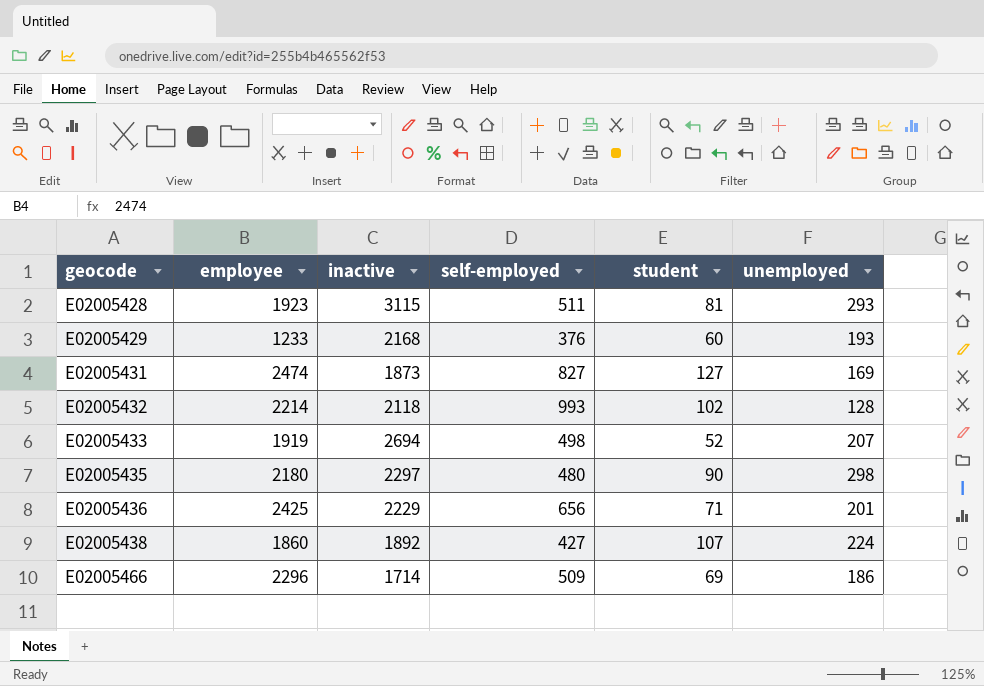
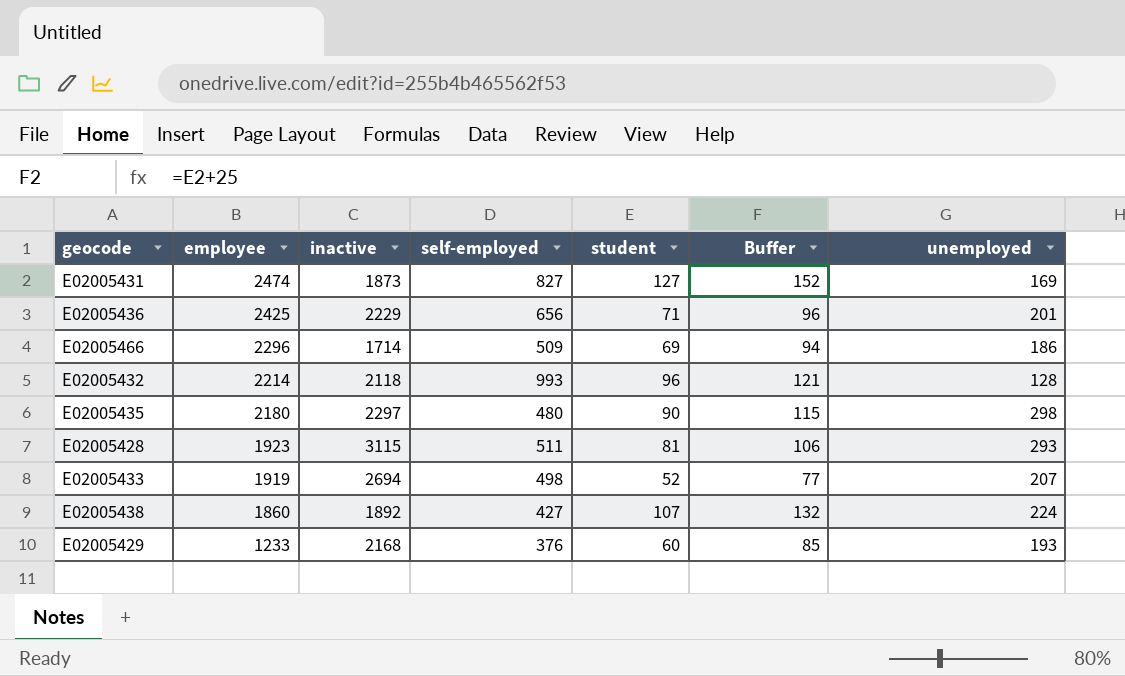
row order: geocode ascending -> employee descending
column Buffer | formula: none -> [student] + 25
E02005432 | student: 102 -> 96

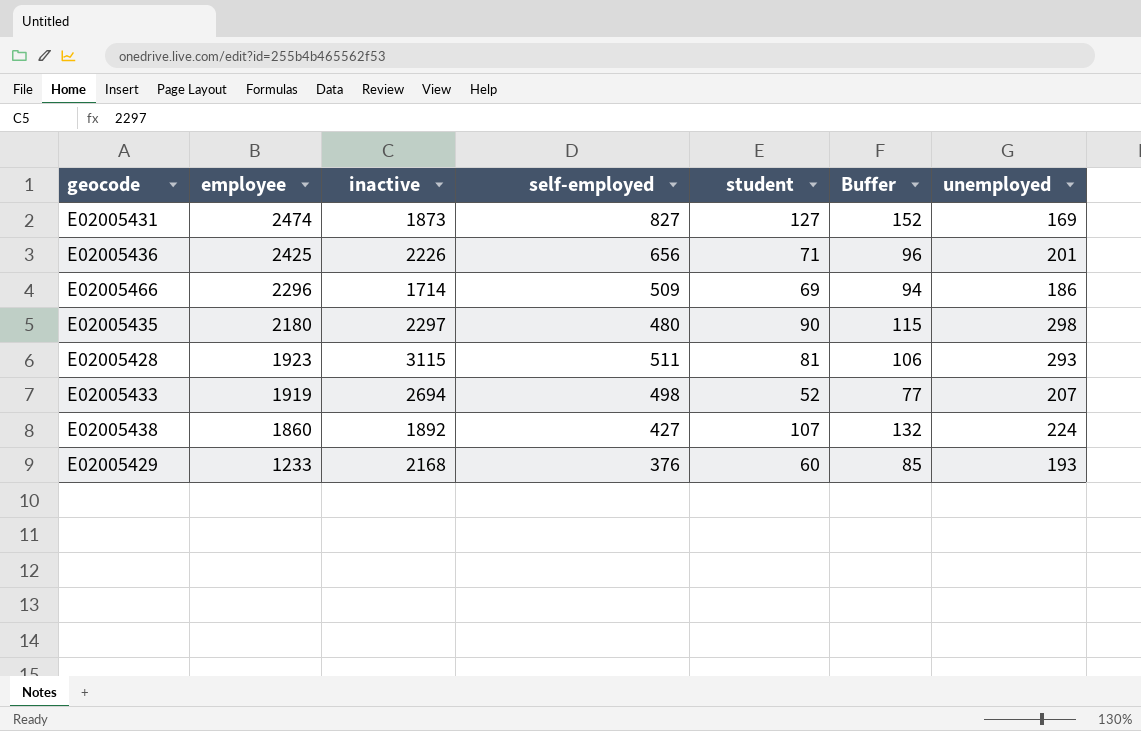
row E02005432: 2214 | 2118 | 993 | 96 | 121 | 128 -> none
E02005436 | inactive: 2229 -> 2226

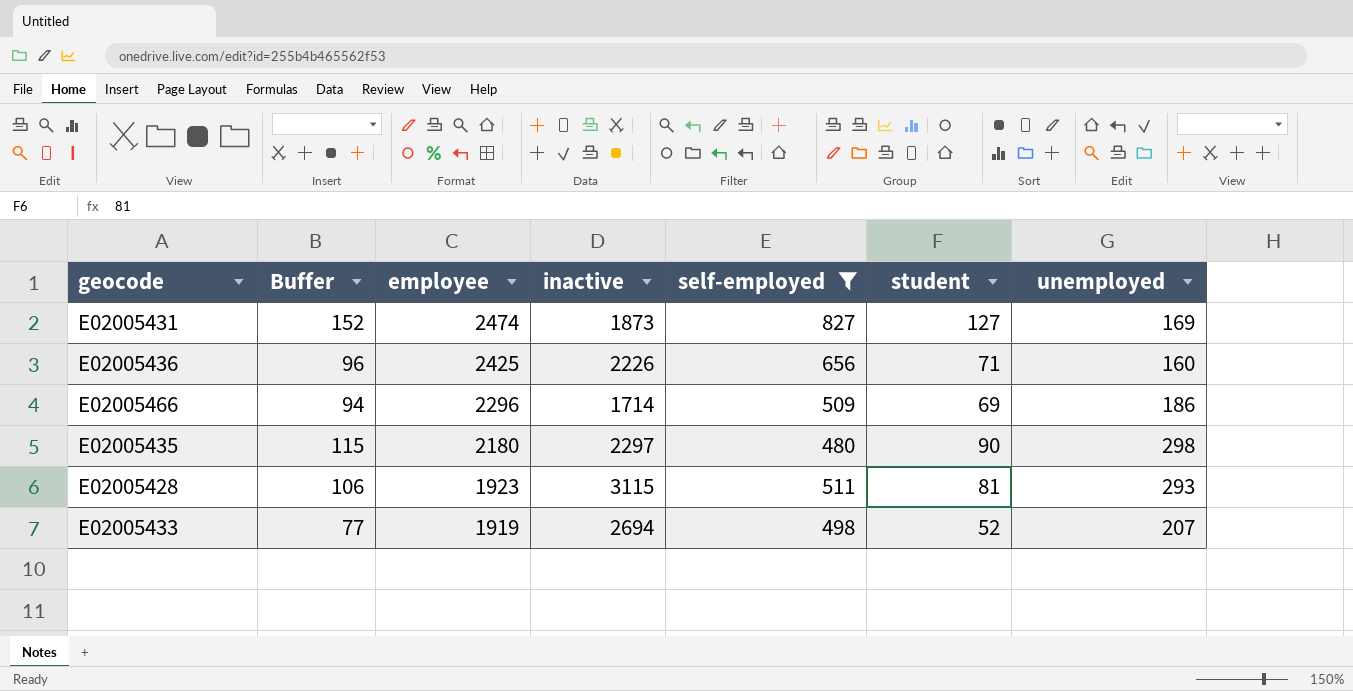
filter: none -> self-employed >= 480
column Buffer | position: 6 -> 2
E02005436 | unemployed: 201 -> 160

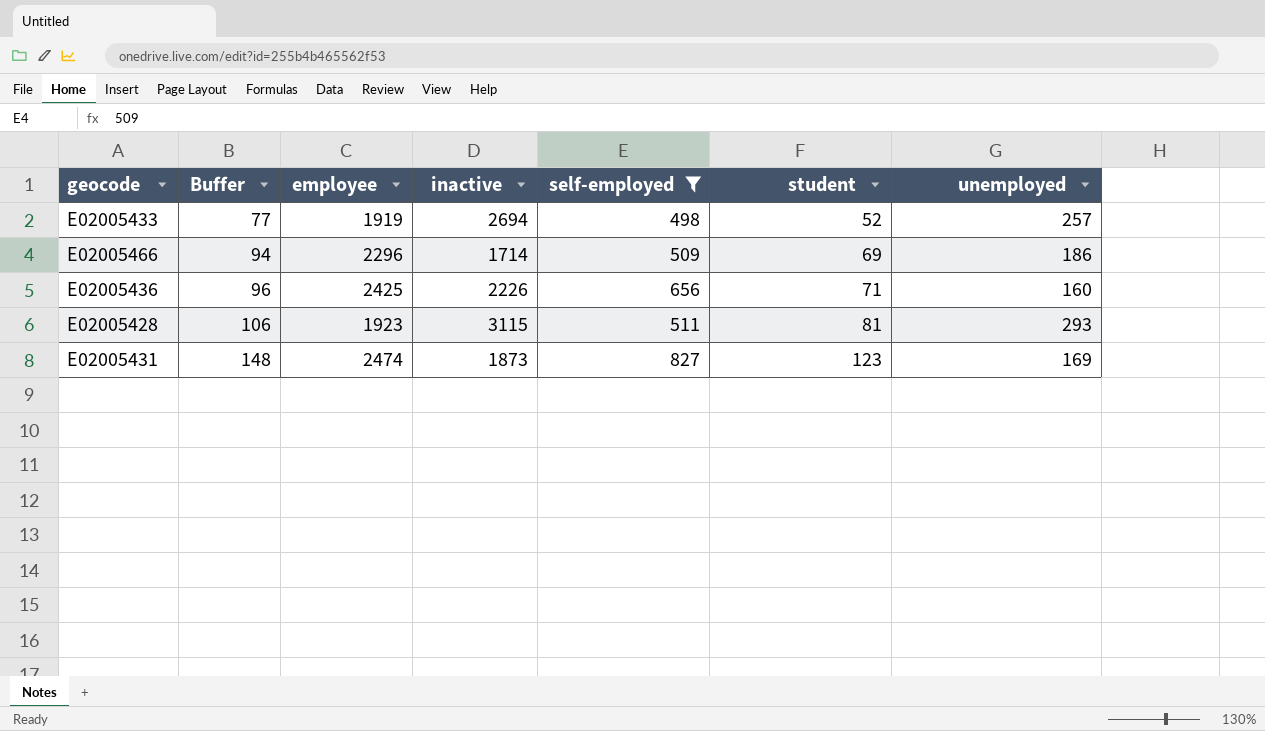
row order: employee descending -> Buffer ascending
row E02005435: 115 | 2180 | 2297 | 480 | 90 | 298 -> none
E02005433 | unemployed: 207 -> 257
E02005431 | Buffer: 152 -> 148
E02005431 | student: 127 -> 123

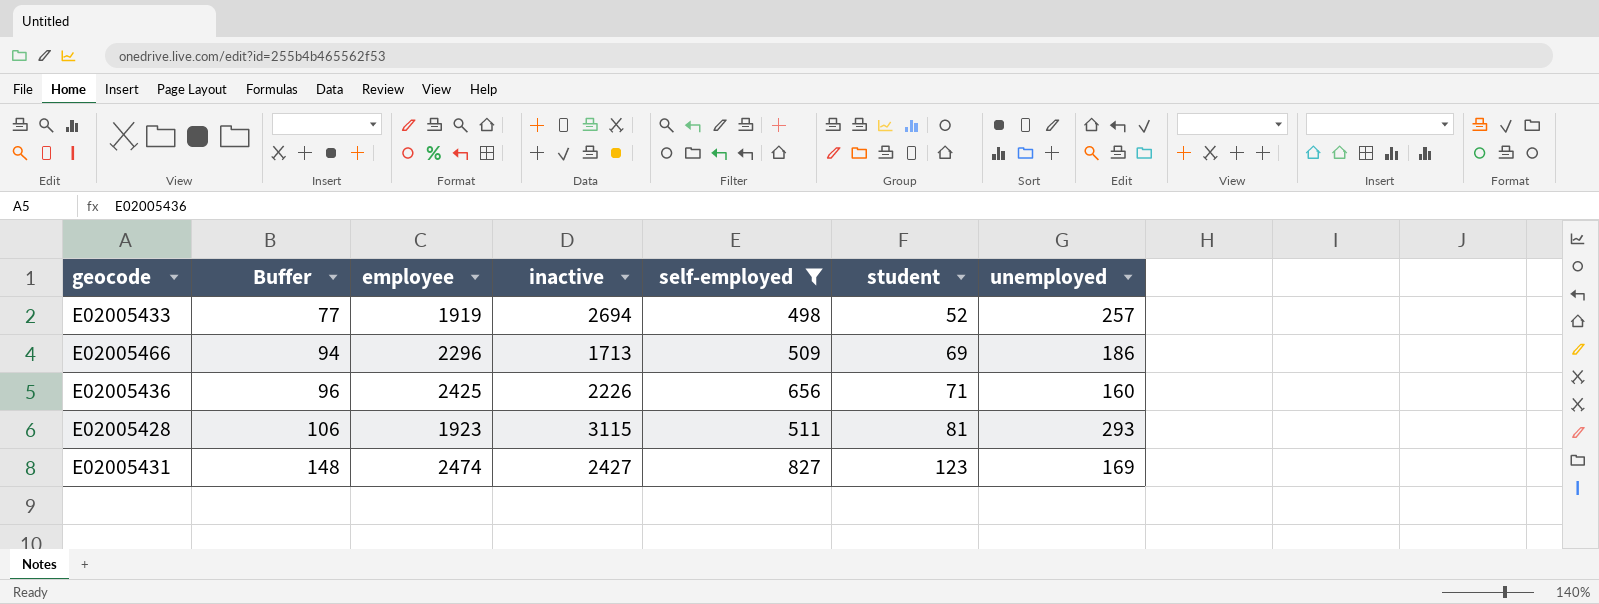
E02005466 | inactive: 1714 -> 1713
E02005431 | inactive: 1873 -> 2427

